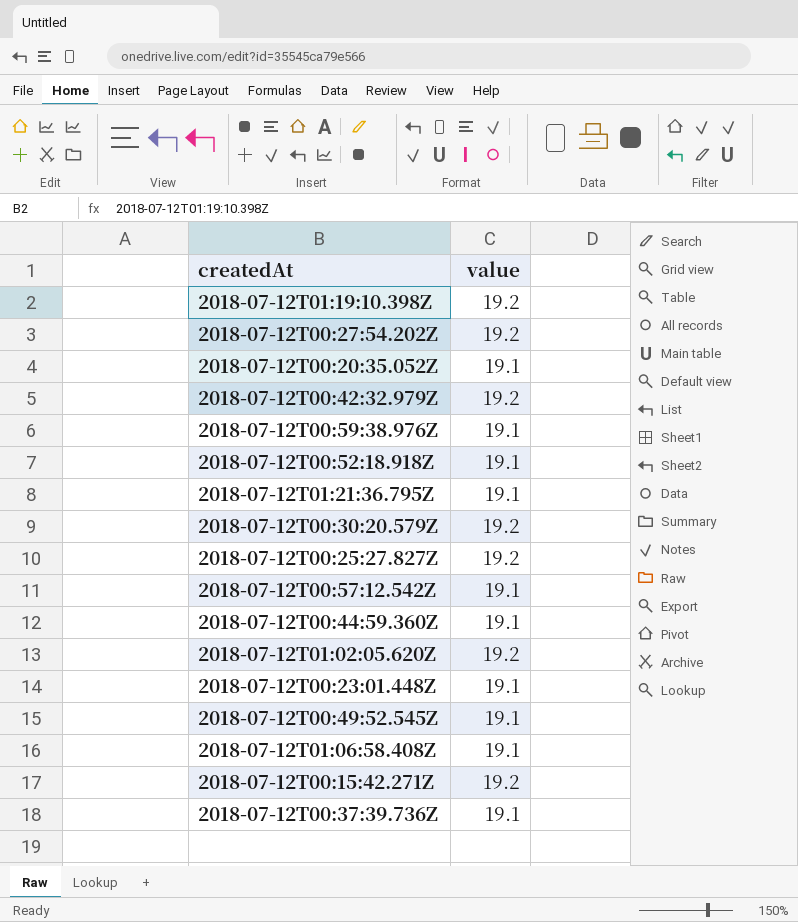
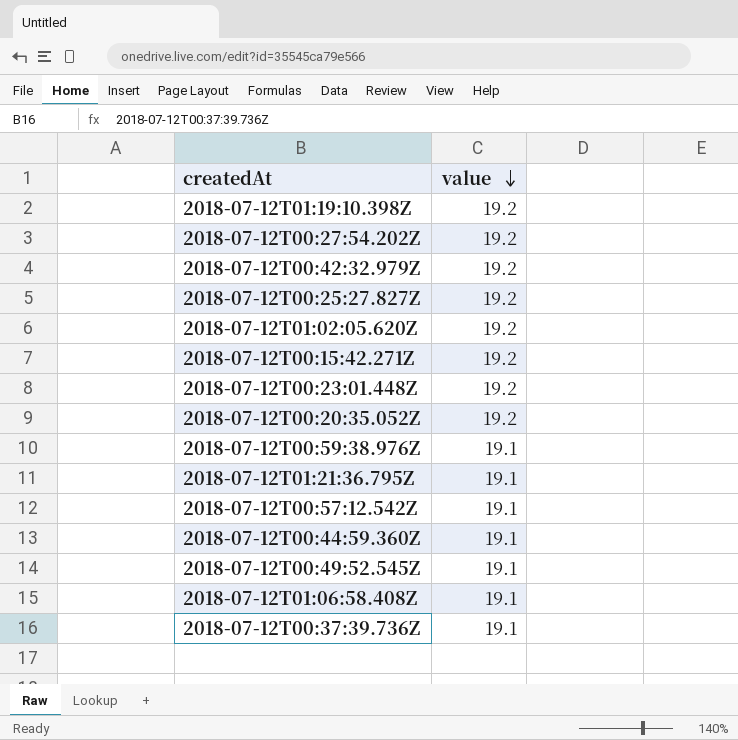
row order: none -> value descending
row 2018-07-12T00:52:18.918Z: 19.1 -> none
row 2018-07-12T00:30:20.579Z: 19.2 -> none
2018-07-12T00:23:01.448Z | value: 19.1 -> 19.2
2018-07-12T00:20:35.052Z | value: 19.1 -> 19.2

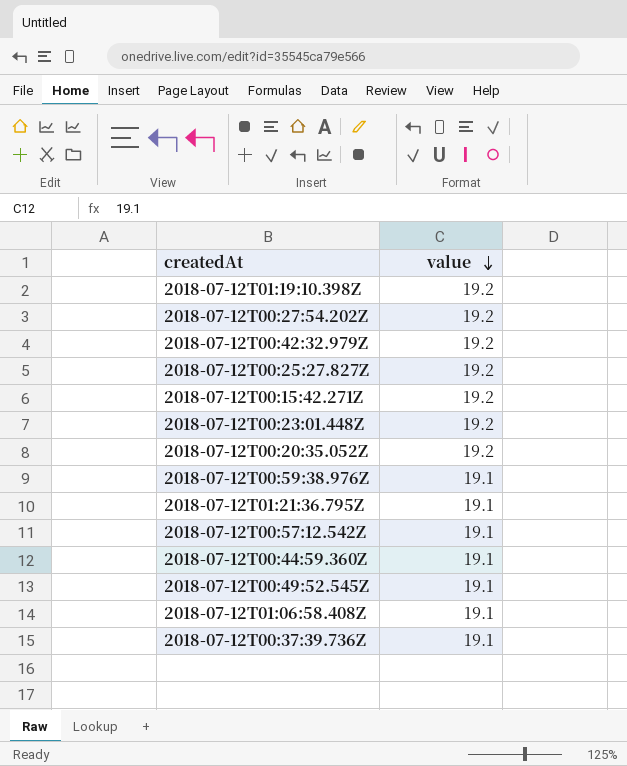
row 2018-07-12T01:02:05.620Z: 19.2 -> none

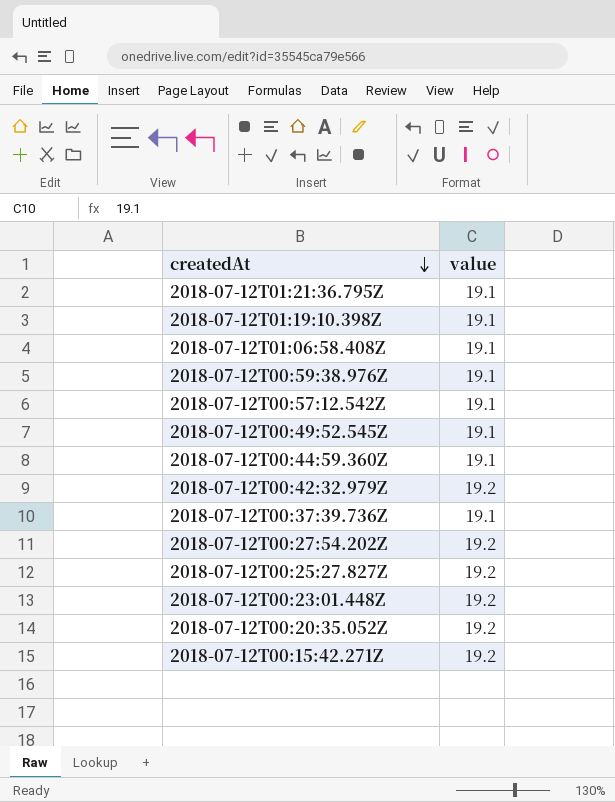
row order: value descending -> createdAt descending
2018-07-12T01:19:10.398Z | value: 19.2 -> 19.1

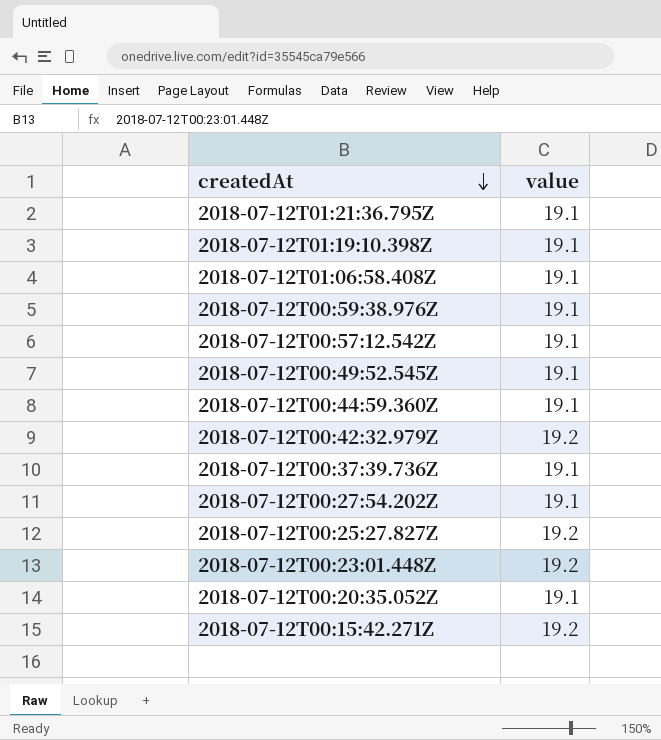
2018-07-12T00:27:54.202Z | value: 19.2 -> 19.1
2018-07-12T00:20:35.052Z | value: 19.2 -> 19.1

